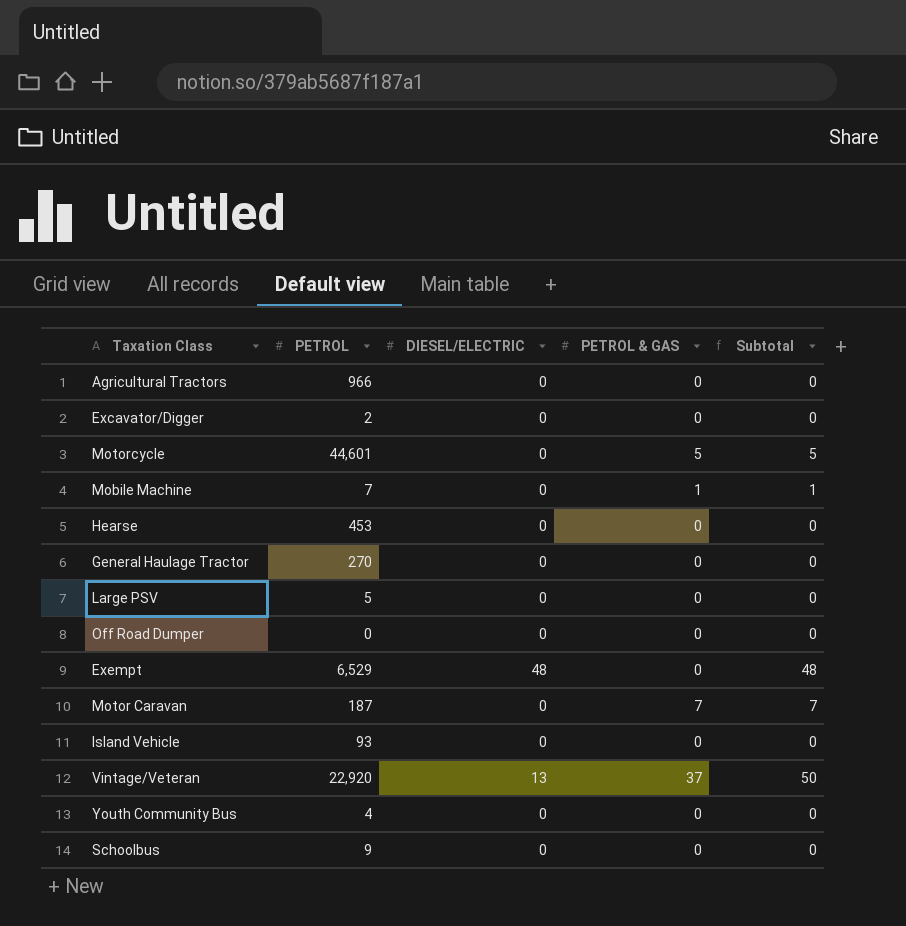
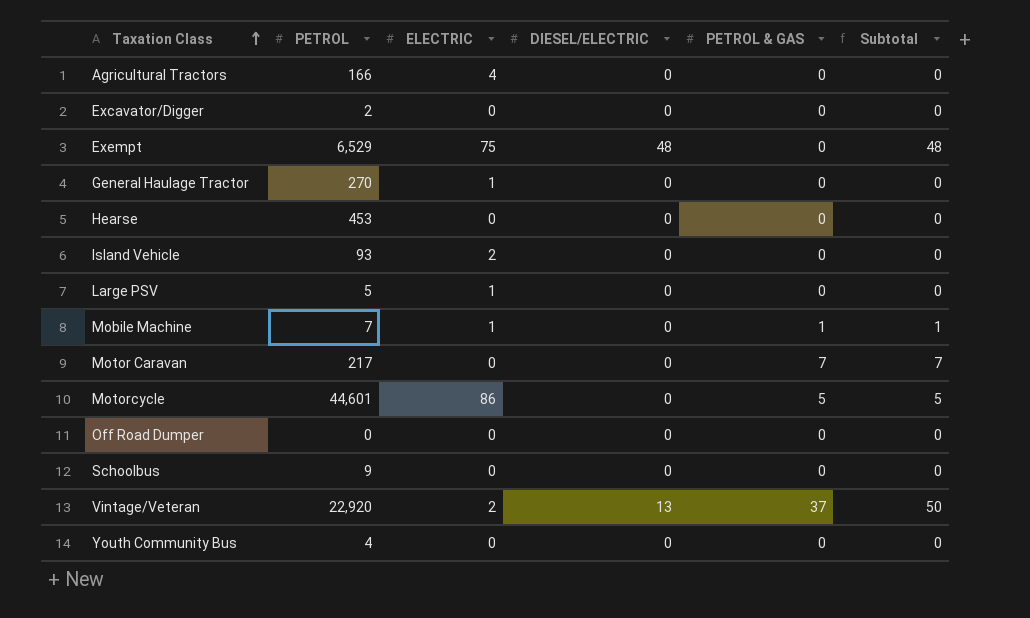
row order: none -> Taxation Class ascending
column ELECTRIC | position: none -> 3
Agricultural Tractors | PETROL: 966 -> 166
Motor Caravan | PETROL: 187 -> 217

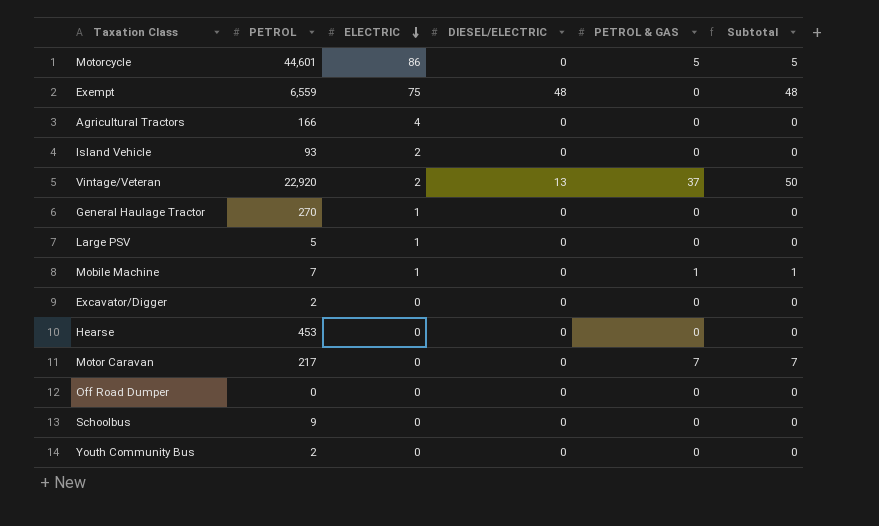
row order: Taxation Class ascending -> ELECTRIC descending
Exempt | PETROL: 6,529 -> 6,559
Youth Community Bus | PETROL: 4 -> 2

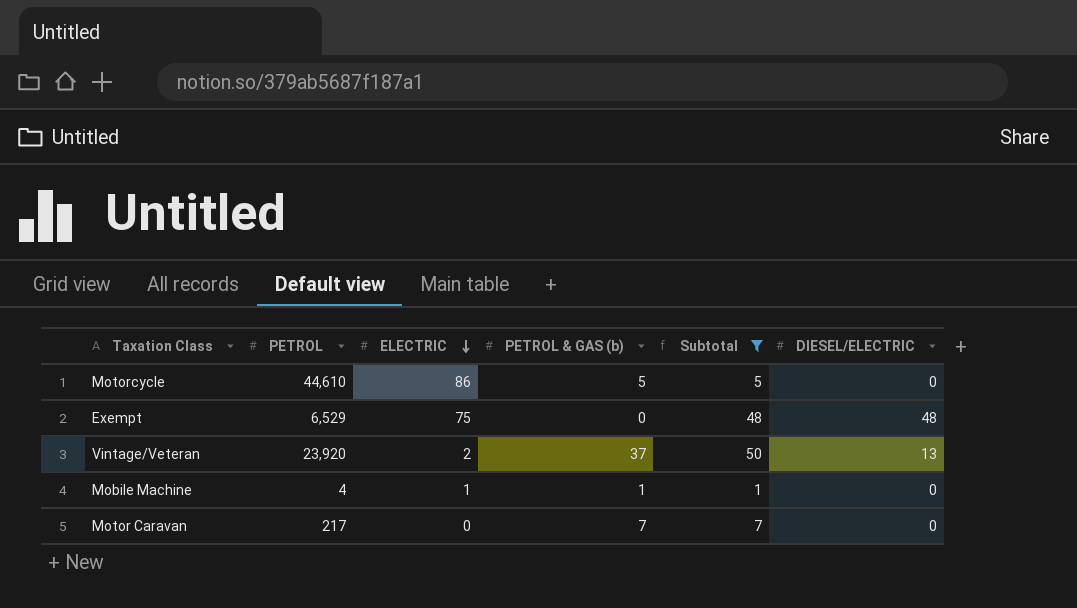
filter: none -> Subtotal != 0
column name: PETROL & GAS -> PETROL & GAS (b)
column DIESEL/ELECTRIC | position: 4 -> 6
Motorcycle | PETROL: 44,601 -> 44,610
Exempt | PETROL: 6,559 -> 6,529
Vintage/Veteran | PETROL: 22,920 -> 23,920
Mobile Machine | PETROL: 7 -> 4

